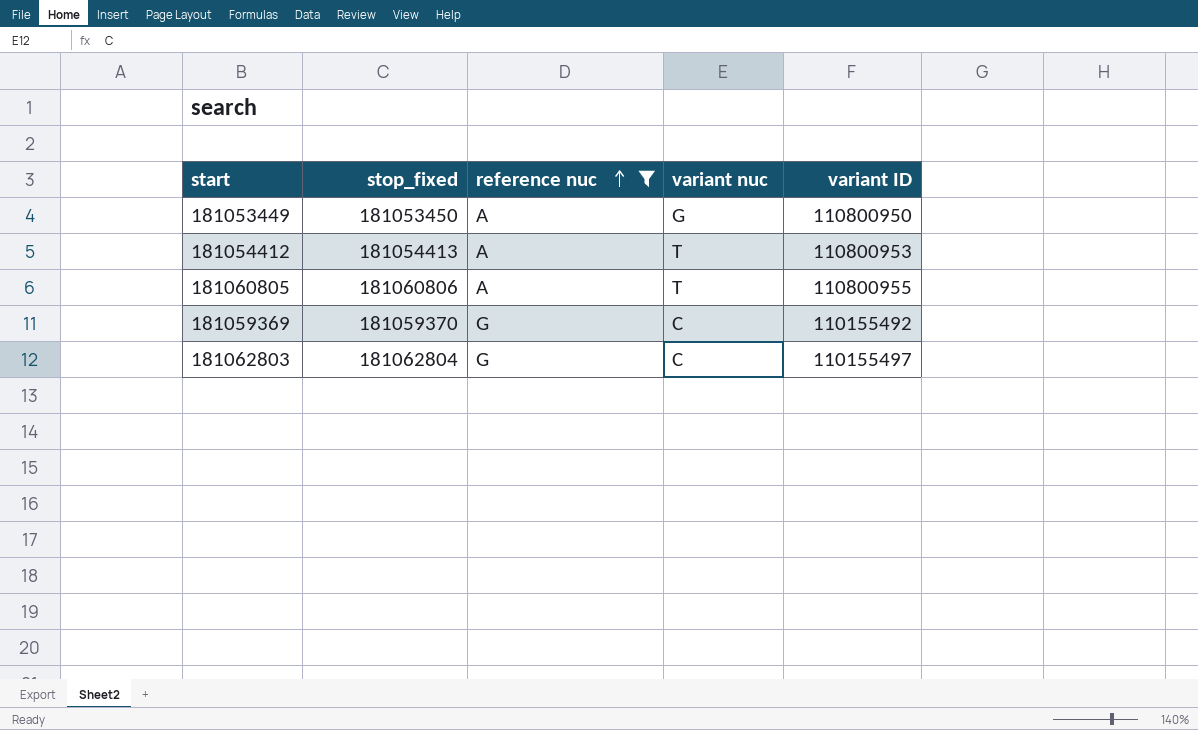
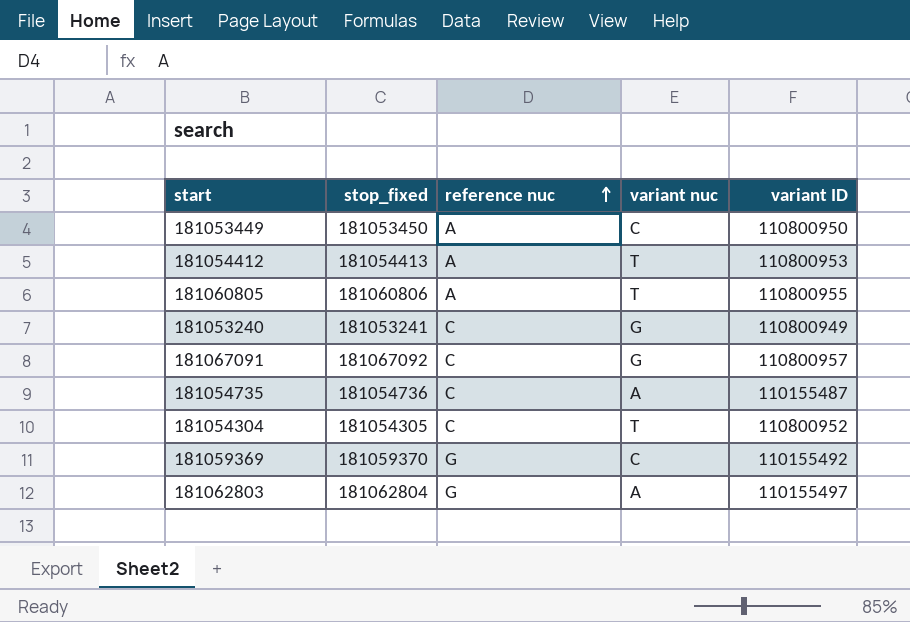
filter: reference nuc != C -> none
181053449 | variant nuc: G -> C
181062803 | variant nuc: C -> A

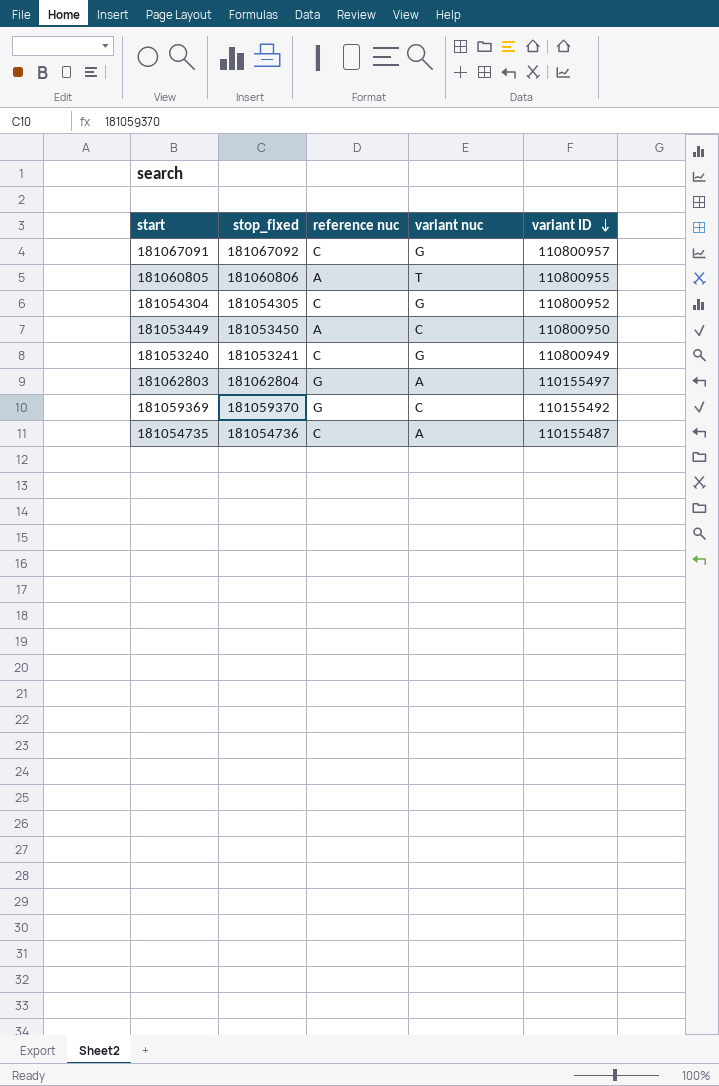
row order: reference nuc ascending -> variant ID descending
row 181054412: 181054413 | A | T | 110800953 -> none
181054304 | variant nuc: T -> G

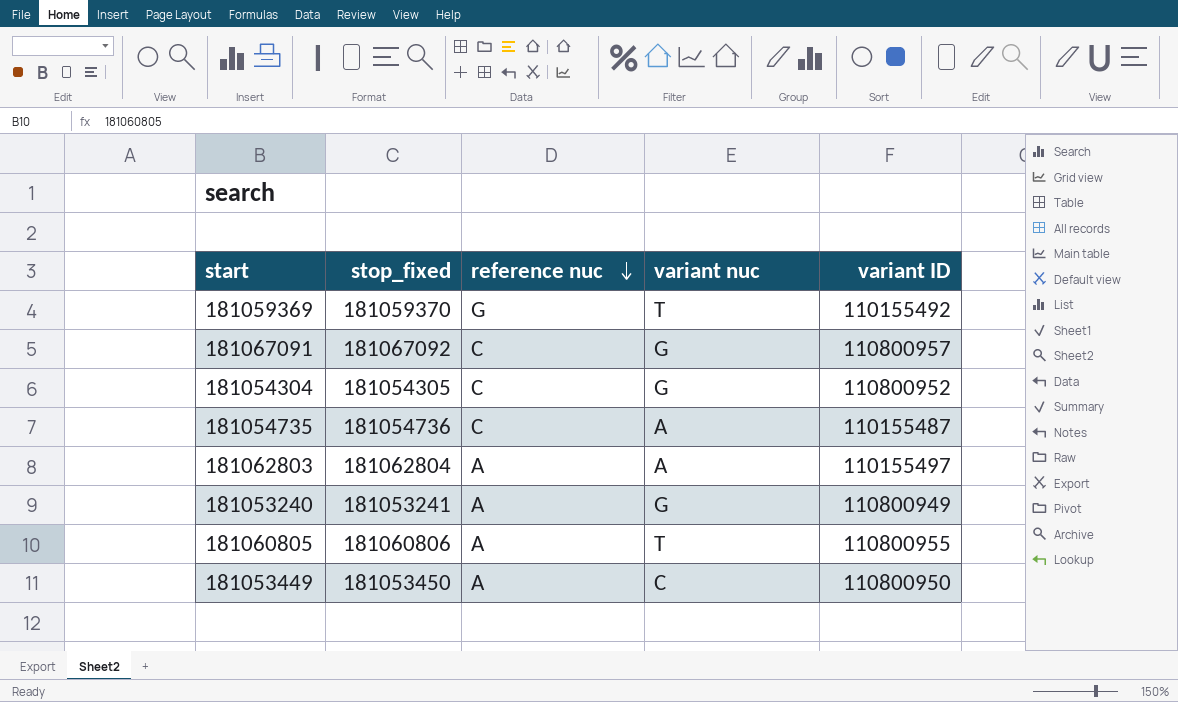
row order: variant ID descending -> reference nuc descending
181059369 | variant nuc: C -> T
181062803 | reference nuc: G -> A
181053240 | reference nuc: C -> A

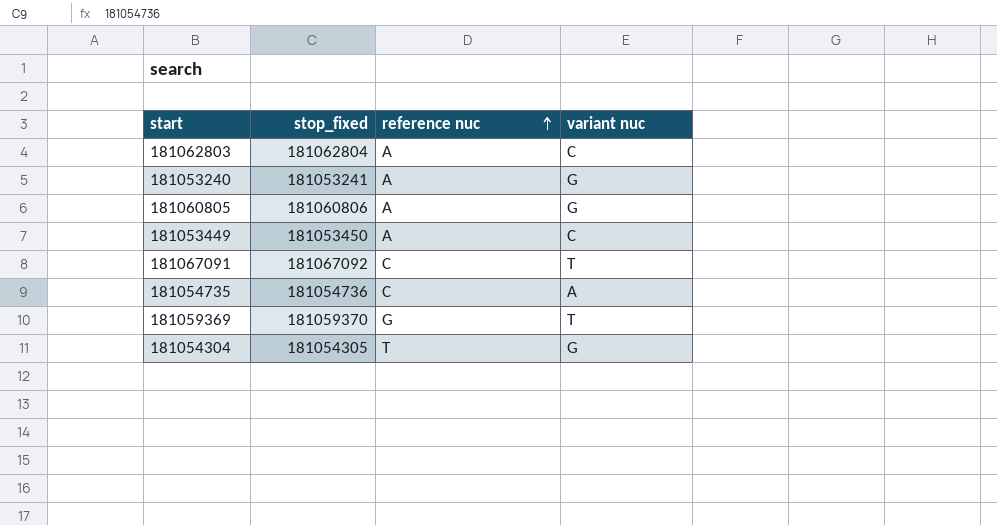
row order: reference nuc descending -> reference nuc ascending
column variant ID | position: 5 -> none
181062803 | variant nuc: A -> C
181060805 | variant nuc: T -> G
181067091 | variant nuc: G -> T
181054304 | reference nuc: C -> T

